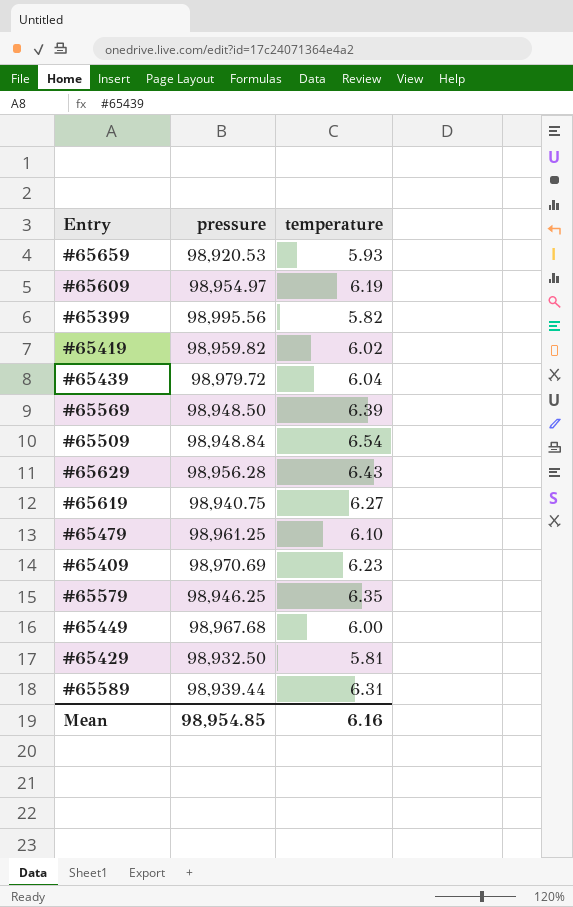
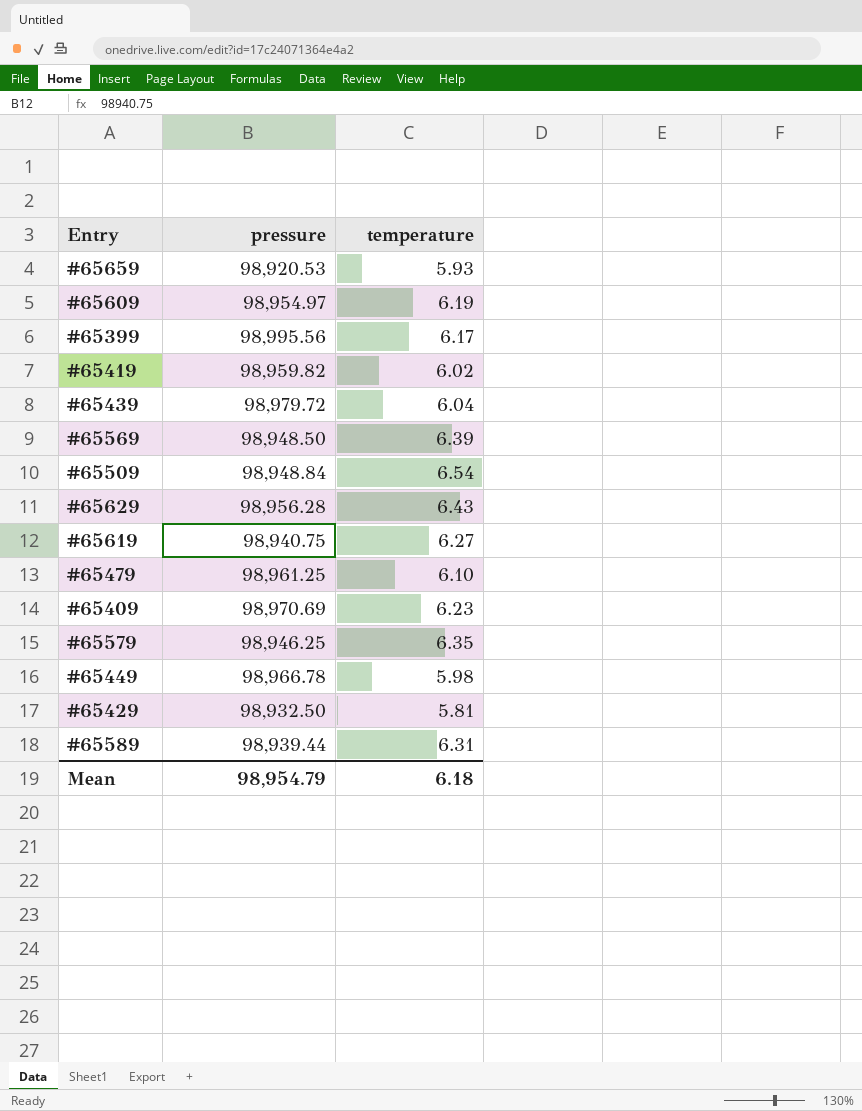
#65399 | temperature: 5.82 -> 6.17
#65449 | pressure: 98,967.68 -> 98,966.78
#65449 | temperature: 6.00 -> 5.98
Mean | pressure: 98,954.85 -> 98,954.79
Mean | temperature: 6.16 -> 6.18

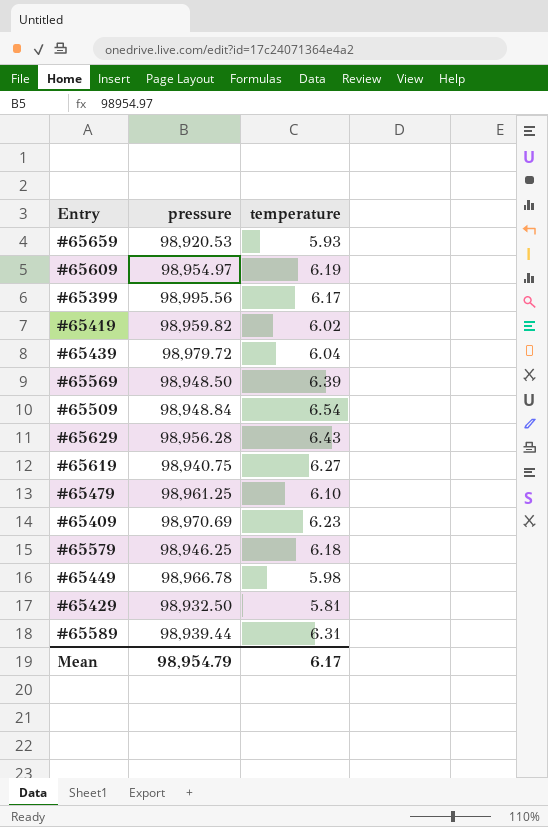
#65579 | temperature: 6.35 -> 6.18
Mean | temperature: 6.18 -> 6.17

